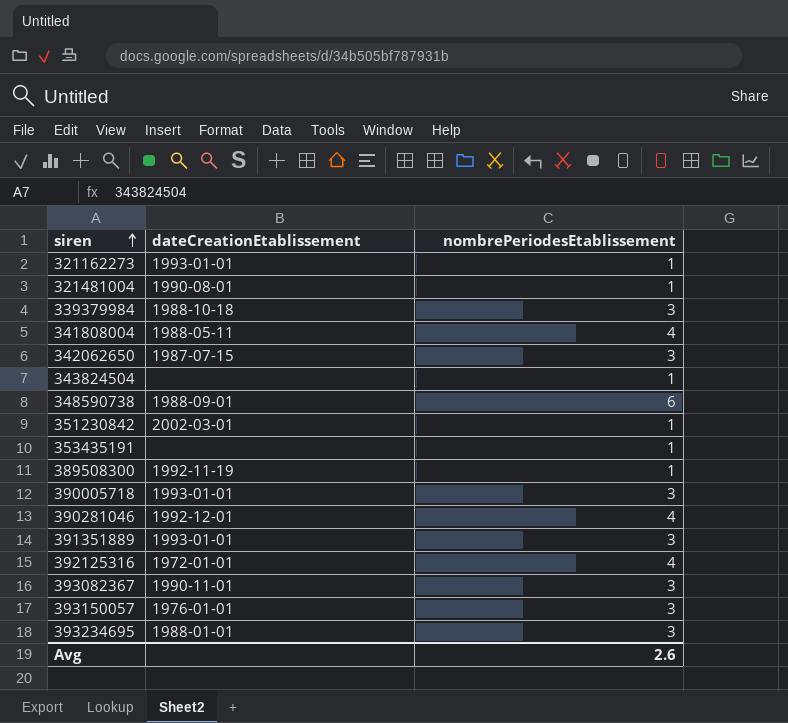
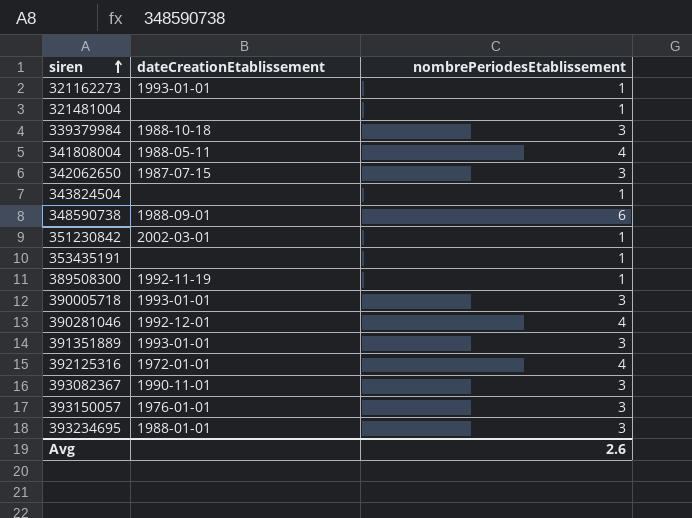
321481004 | dateCreationEtablissement: 1990-08-01 -> none

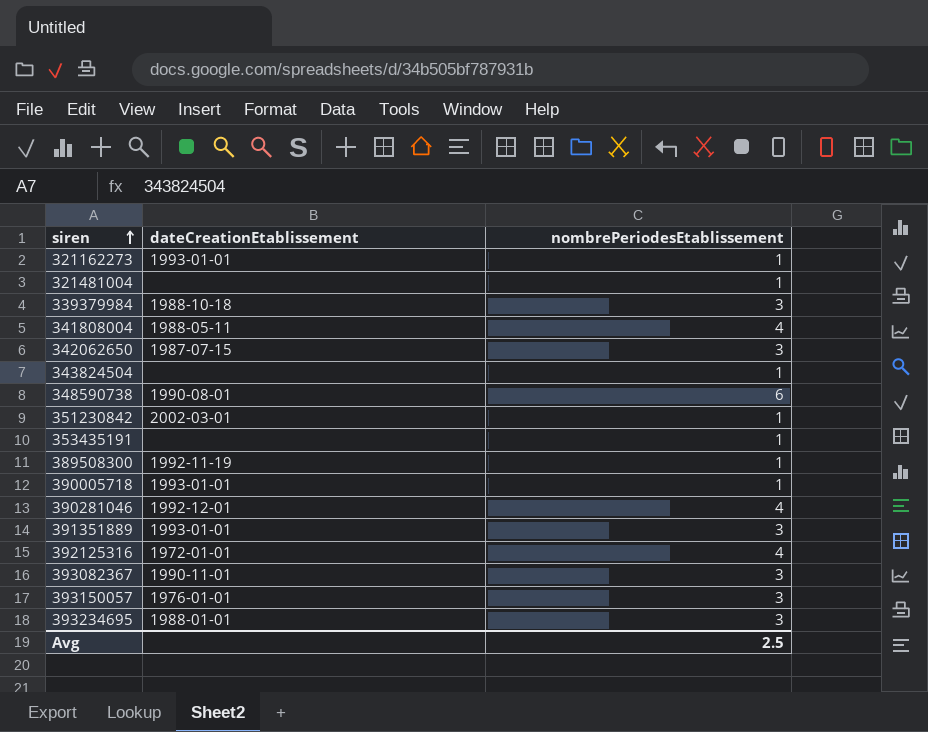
348590738 | dateCreationEtablissement: 1988-09-01 -> 1990-08-01
390005718 | nombrePeriodesEtablissement: 3 -> 1
Avg | nombrePeriodesEtablissement: 2.6 -> 2.5

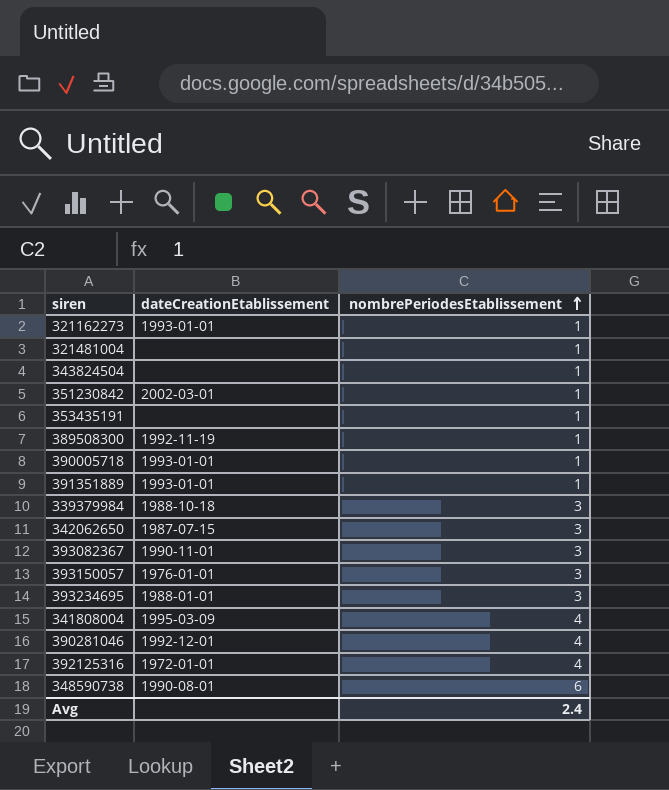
row order: siren ascending -> nombrePeriodesEtablissement ascending
391351889 | nombrePeriodesEtablissement: 3 -> 1
341808004 | dateCreationEtablissement: 1988-05-11 -> 1995-03-09
Avg | nombrePeriodesEtablissement: 2.5 -> 2.4

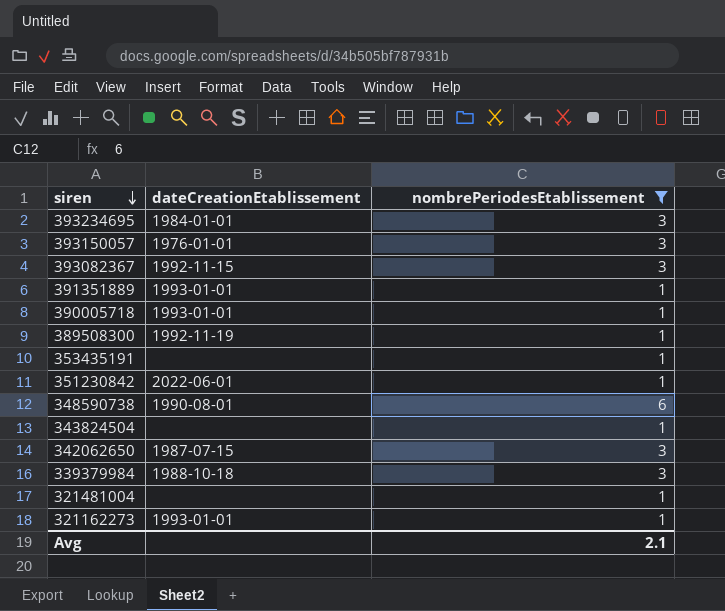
filter: none -> nombrePeriodesEtablissement != 4
row order: nombrePeriodesEtablissement ascending -> siren descending
393234695 | dateCreationEtablissement: 1988-01-01 -> 1984-01-01
393082367 | dateCreationEtablissement: 1990-11-01 -> 1992-11-15
351230842 | dateCreationEtablissement: 2002-03-01 -> 2022-06-01
Avg | nombrePeriodesEtablissement: 2.4 -> 2.1

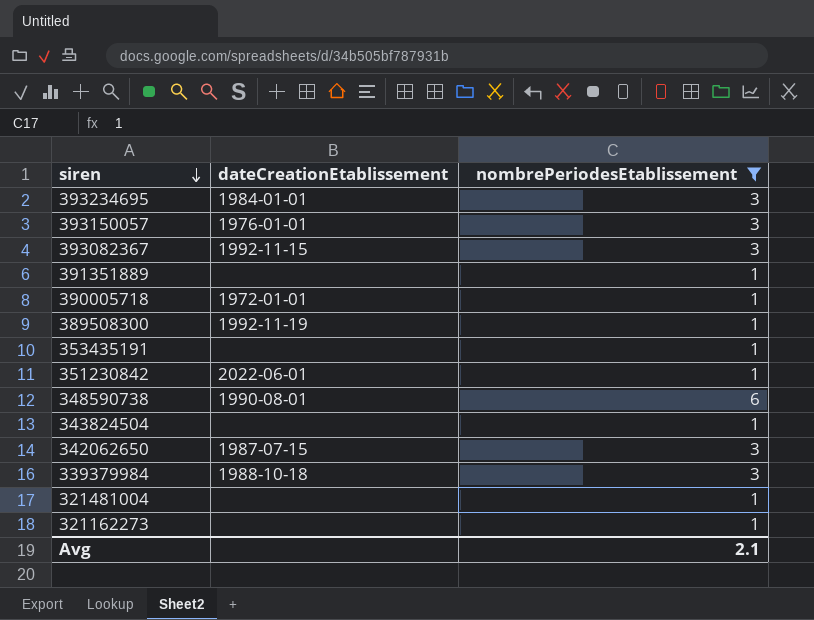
391351889 | dateCreationEtablissement: 1993-01-01 -> none
390005718 | dateCreationEtablissement: 1993-01-01 -> 1972-01-01
321162273 | dateCreationEtablissement: 1993-01-01 -> none

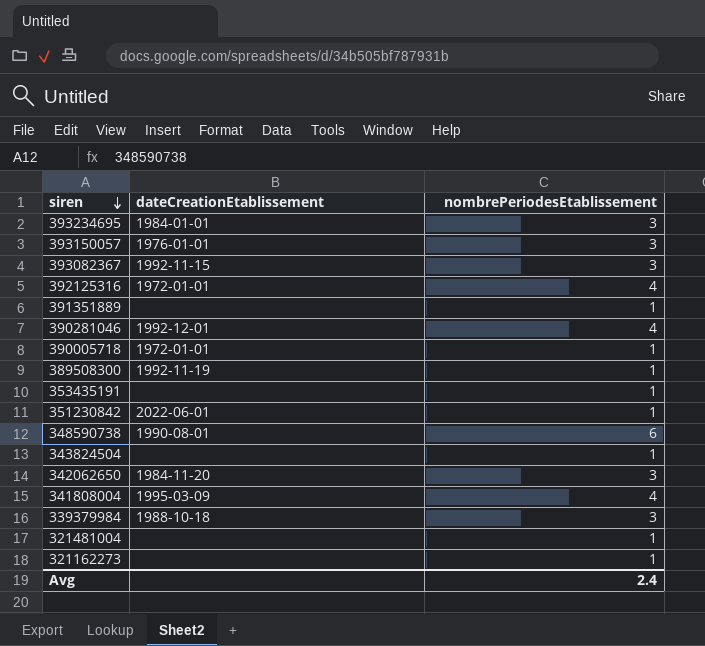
filter: nombrePeriodesEtablissement != 4 -> none
342062650 | dateCreationEtablissement: 1987-07-15 -> 1984-11-20
Avg | nombrePeriodesEtablissement: 2.1 -> 2.4

